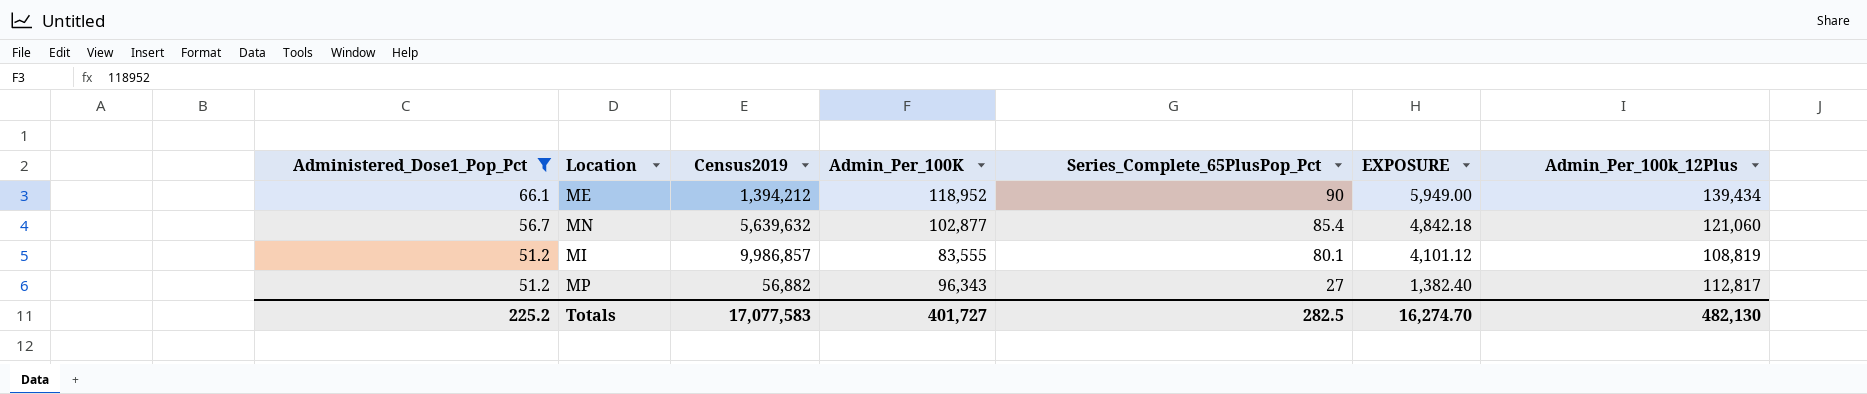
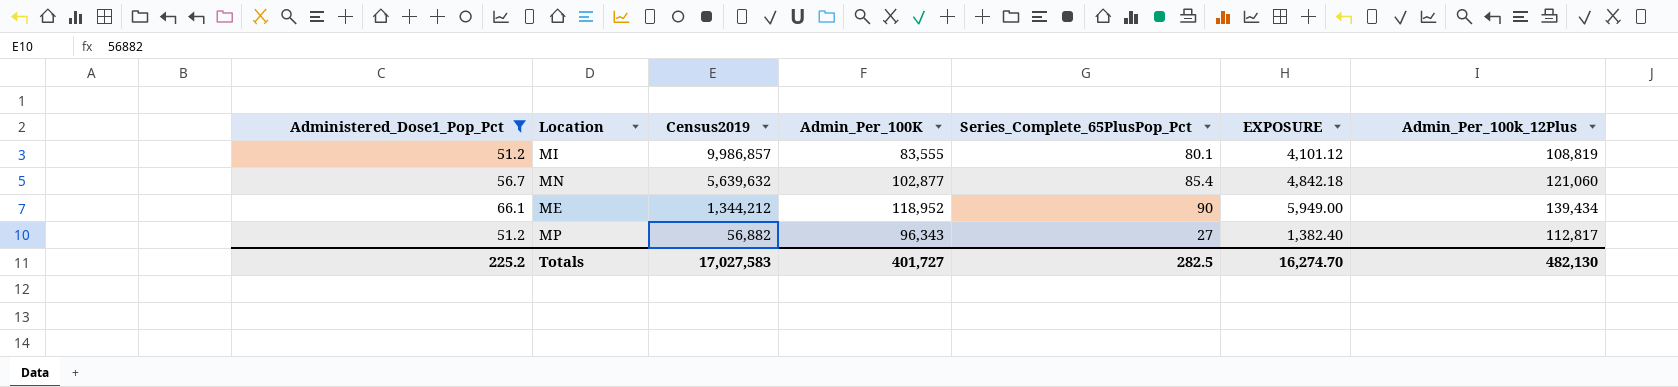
row order: Administered_Dose1_Pop_Pct descending -> Census2019 descending
ME | Census2019: 1,394,212 -> 1,344,212
Totals | Census2019: 17,077,583 -> 17,027,583

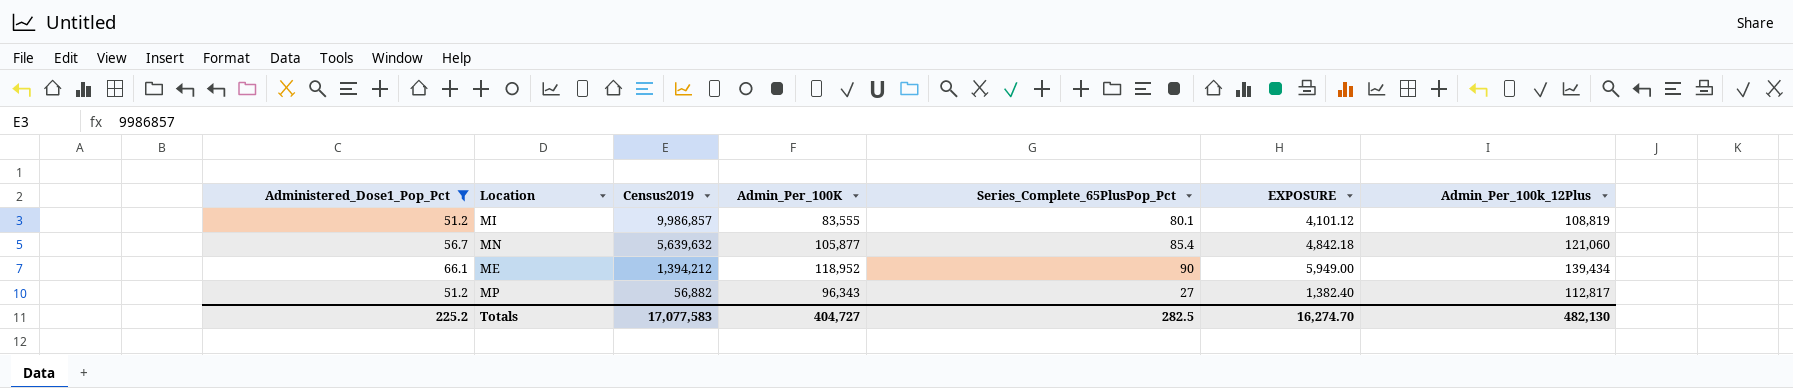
MN | Admin_Per_100K: 102,877 -> 105,877
ME | Census2019: 1,344,212 -> 1,394,212
Totals | Census2019: 17,027,583 -> 17,077,583
Totals | Admin_Per_100K: 401,727 -> 404,727

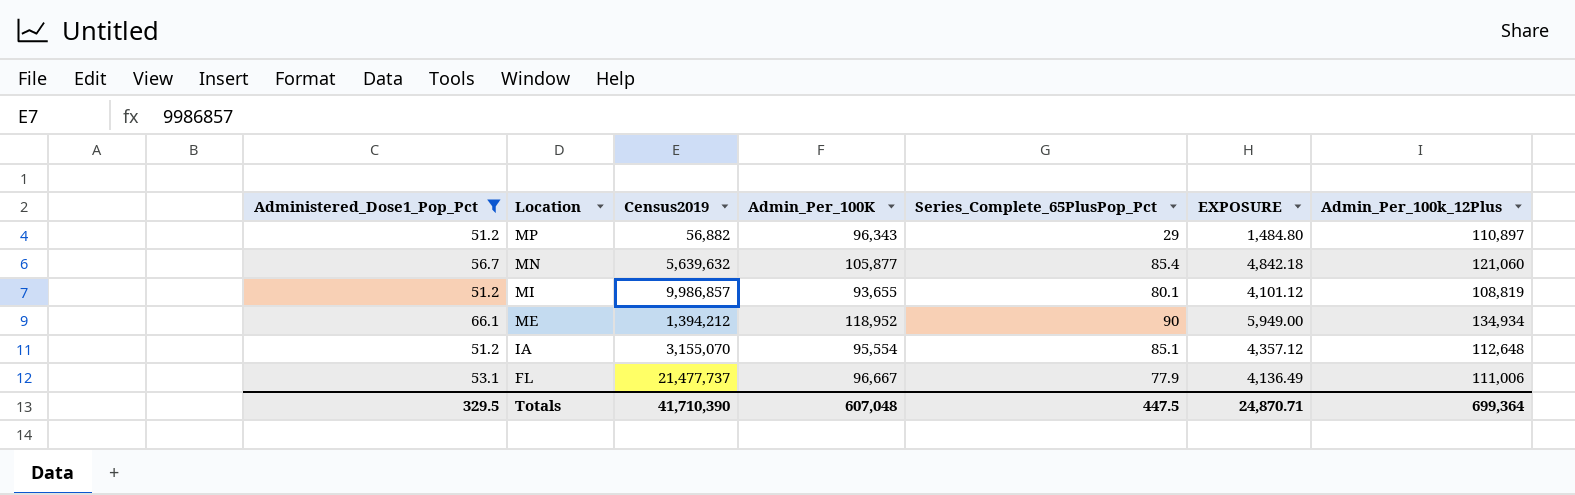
row order: Census2019 descending -> Location descending
MP | Series_Complete_65PlusPop_Pct: 27 -> 29
MP | EXPOSURE: 1,382.40 -> 1,484.80
MP | Admin_Per_100k_12Plus: 112,817 -> 110,897
MI | Admin_Per_100K: 83,555 -> 93,655
ME | Admin_Per_100k_12Plus: 139,434 -> 134,934
row IA: none -> 51.2 | 3,155,070 | 95,554 | 85.1 | 4,357.12 | 112,648
row FL: none -> 53.1 | 21,477,737 | 96,667 | 77.9 | 4,136.49 | 111,006
Totals | Administered_Dose1_Pop_Pct: 225.2 -> 329.5
Totals | Census2019: 17,077,583 -> 41,710,390
Totals | Admin_Per_100K: 404,727 -> 607,048
Totals | Series_Complete_65PlusPop_Pct: 282.5 -> 447.5
Totals | EXPOSURE: 16,274.70 -> 24,870.71
Totals | Admin_Per_100k_12Plus: 482,130 -> 699,364

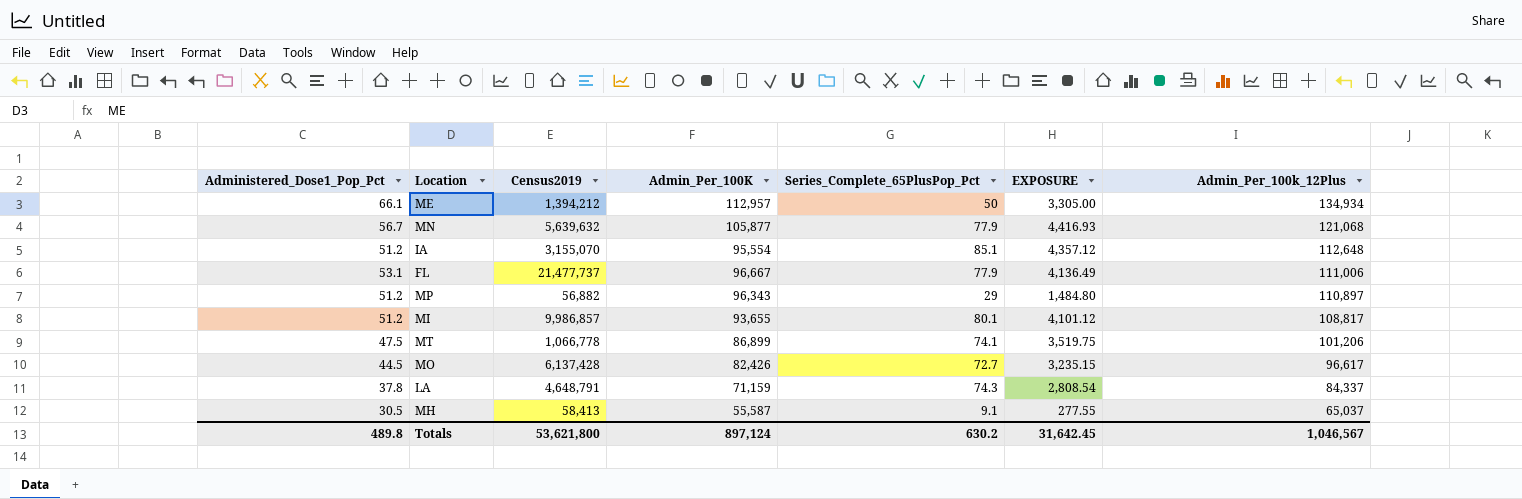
filter: Administered_Dose1_Pop_Pct >= 51.2 -> none
row order: Location descending -> Admin_Per_100k_12Plus descending
ME | Admin_Per_100K: 118,952 -> 112,957
ME | Series_Complete_65PlusPop_Pct: 90 -> 50
ME | EXPOSURE: 5,949.00 -> 3,305.00
MN | Series_Complete_65PlusPop_Pct: 85.4 -> 77.9
MN | EXPOSURE: 4,842.18 -> 4,416.93
MN | Admin_Per_100k_12Plus: 121,060 -> 121,068
MI | Admin_Per_100k_12Plus: 108,819 -> 108,817
Totals | Administered_Dose1_Pop_Pct: 329.5 -> 489.8
Totals | Census2019: 41,710,390 -> 53,621,800
Totals | Admin_Per_100K: 607,048 -> 897,124
Totals | Series_Complete_65PlusPop_Pct: 447.5 -> 630.2
Totals | EXPOSURE: 24,870.71 -> 31,642.45
Totals | Admin_Per_100k_12Plus: 699,364 -> 1,046,567

